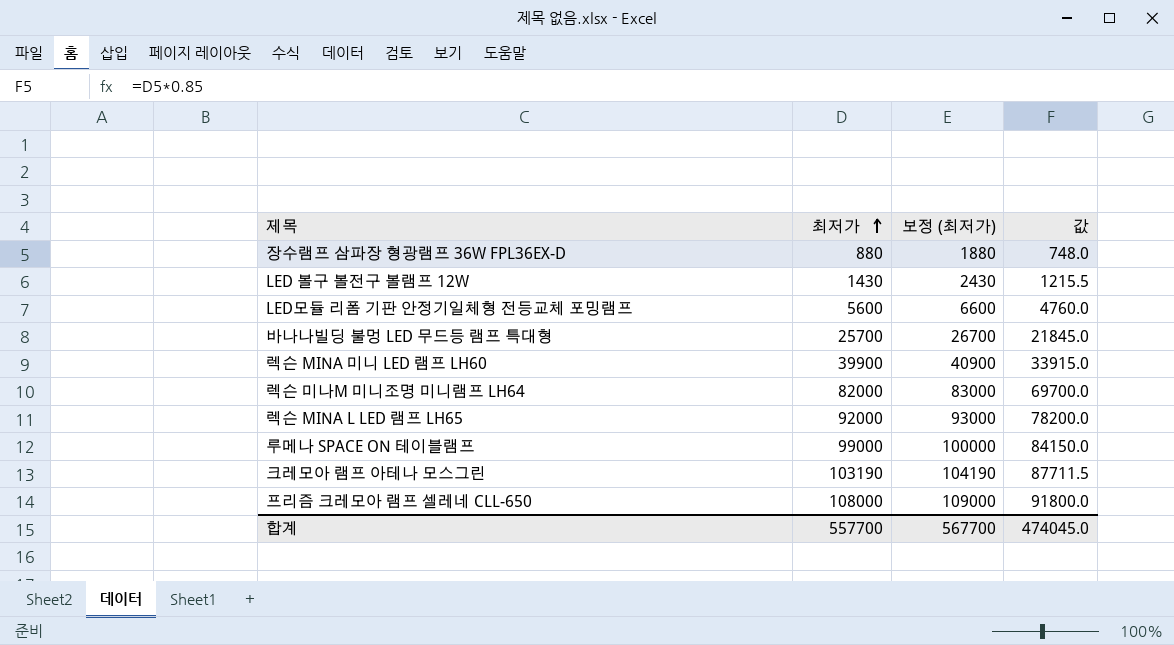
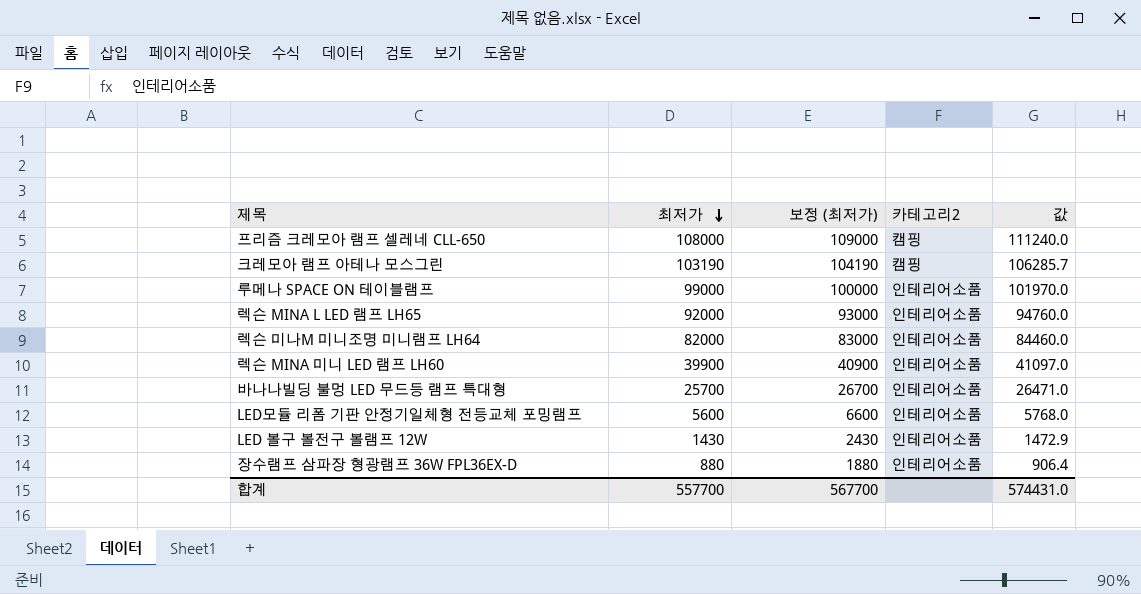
row order: 최저가 ascending -> 최저가 descending
column 카테고리2 | position: none -> 4
column 값 | formula: [최저가] * 0.85 -> [최저가] * 1.03
합계 | 값: 474045.0 -> 574431.0

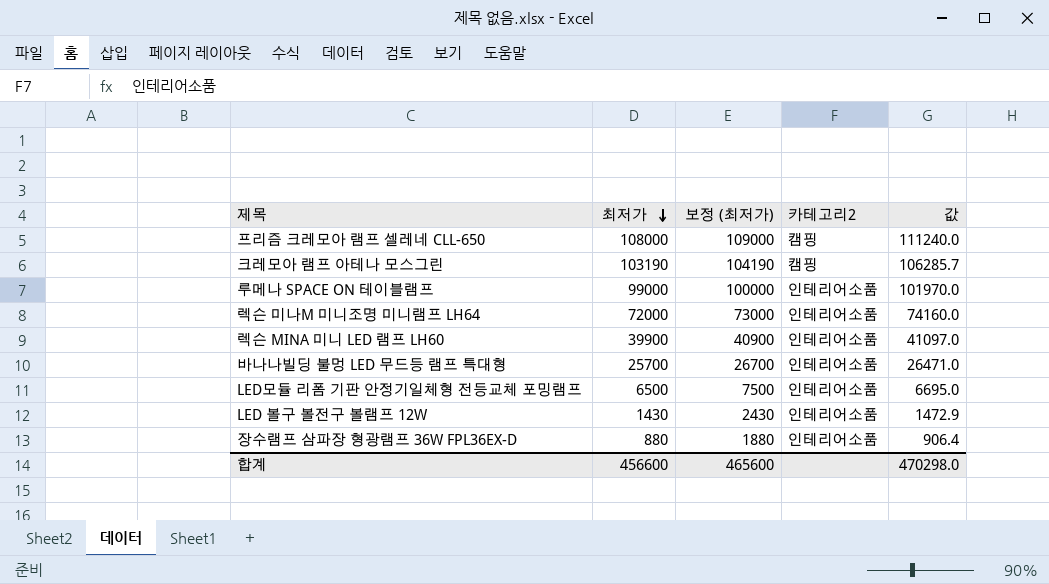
row 렉슨 MINA L LED 램프 LH65: 92000 | 93000 | 인테리어소품 | 94760.0 -> none
렉슨 미나M 미니조명 미니램프 LH64 | 최저가: 82000 -> 72000
렉슨 미나M 미니조명 미니램프 LH64 | 보정 (최저가): 83000 -> 73000
렉슨 미나M 미니조명 미니램프 LH64 | 값: 84460.0 -> 74160.0
LED모듈 리폼 기판 안정기일체형 전등교체 포밍램프 | 최저가: 5600 -> 6500
LED모듈 리폼 기판 안정기일체형 전등교체 포밍램프 | 보정 (최저가): 6600 -> 7500
LED모듈 리폼 기판 안정기일체형 전등교체 포밍램프 | 값: 5768.0 -> 6695.0
합계 | 최저가: 557700 -> 456600
합계 | 보정 (최저가): 567700 -> 465600
합계 | 값: 574431.0 -> 470298.0

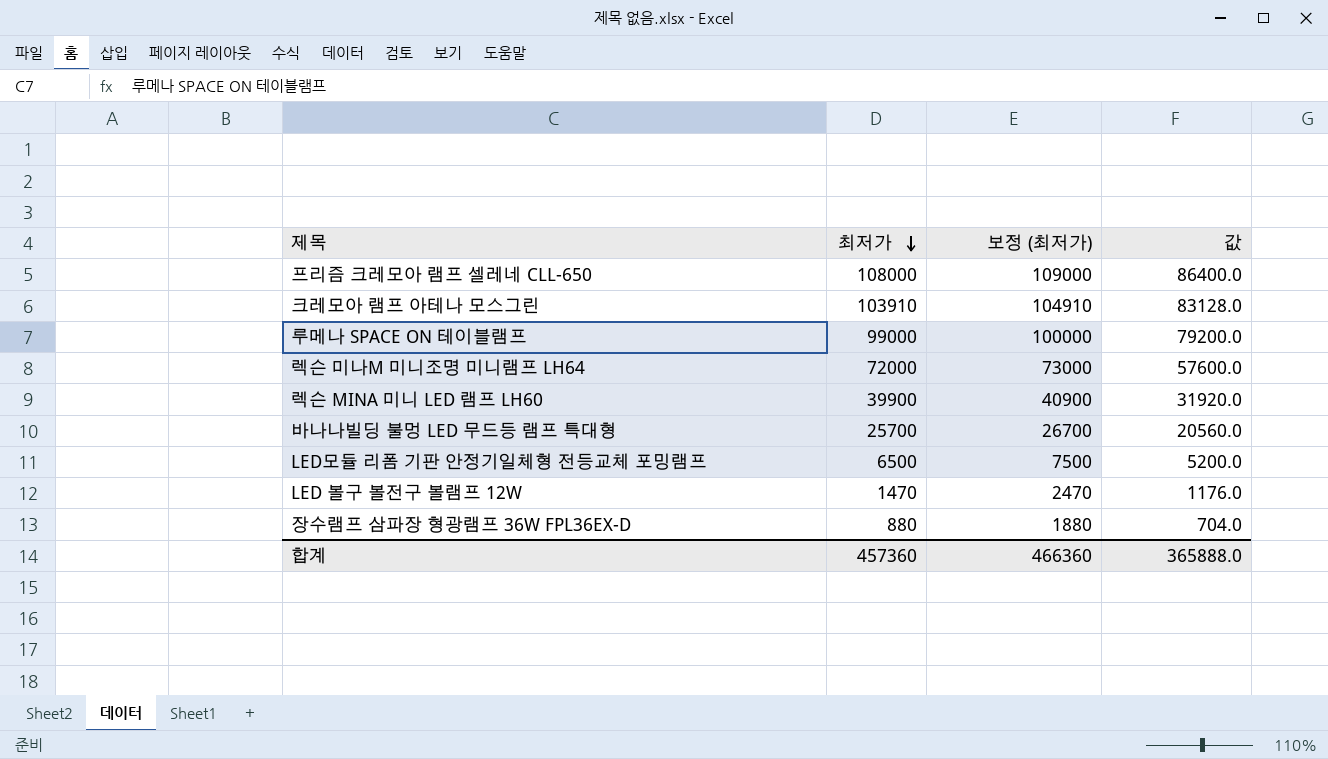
column 카테고리2 | position: 4 -> none
column 값 | formula: [최저가] * 1.03 -> [최저가] * 0.8
크레모아 램프 아테나 모스그린 | 최저가: 103190 -> 103910
크레모아 램프 아테나 모스그린 | 보정 (최저가): 104190 -> 104910
LED 볼구 볼전구 볼램프 12W | 최저가: 1430 -> 1470
LED 볼구 볼전구 볼램프 12W | 보정 (최저가): 2430 -> 2470
합계 | 최저가: 456600 -> 457360
합계 | 보정 (최저가): 465600 -> 466360
합계 | 값: 470298.0 -> 365888.0

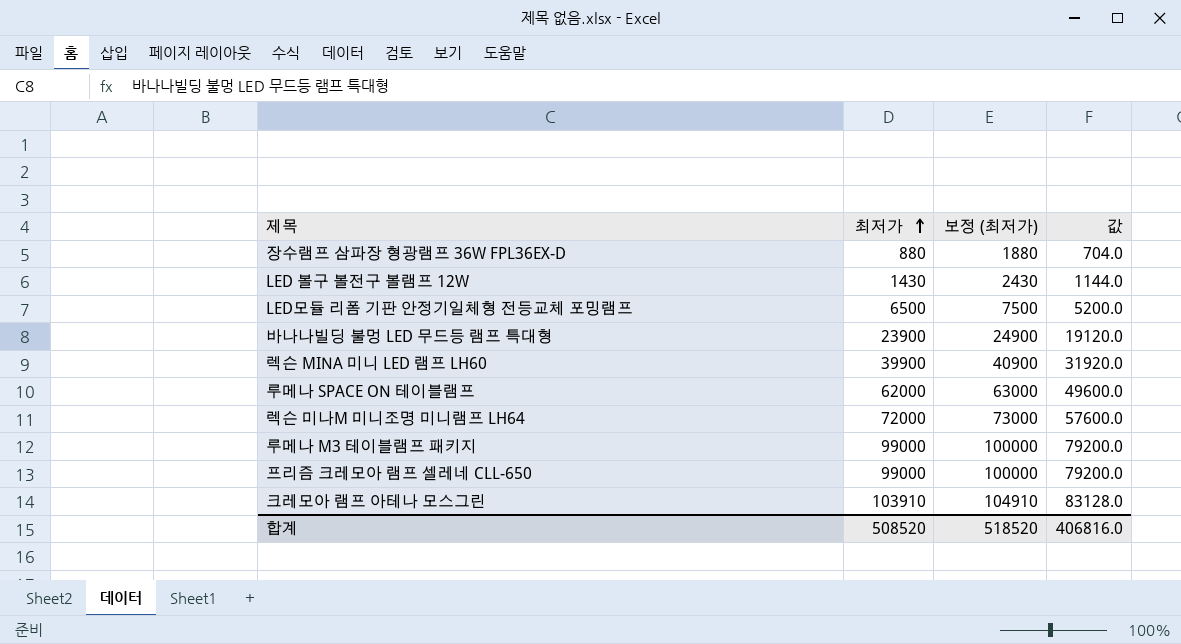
row order: 최저가 descending -> 최저가 ascending
LED 볼구 볼전구 볼램프 12W | 최저가: 1470 -> 1430
LED 볼구 볼전구 볼램프 12W | 보정 (최저가): 2470 -> 2430
LED 볼구 볼전구 볼램프 12W | 값: 1176.0 -> 1144.0
바나나빌딩 불멍 LED 무드등 램프 특대형 | 최저가: 25700 -> 23900
바나나빌딩 불멍 LED 무드등 램프 특대형 | 보정 (최저가): 26700 -> 24900
바나나빌딩 불멍 LED 무드등 램프 특대형 | 값: 20560.0 -> 19120.0
루메나 SPACE ON 테이블램프 | 최저가: 99000 -> 62000
루메나 SPACE ON 테이블램프 | 보정 (최저가): 100000 -> 63000
루메나 SPACE ON 테이블램프 | 값: 79200.0 -> 49600.0
row 루메나 M3 테이블램프 패키지: none -> 99000 | 100000 | 79200.0
프리즘 크레모아 램프 셀레네 CLL-650 | 최저가: 108000 -> 99000
프리즘 크레모아 램프 셀레네 CLL-650 | 보정 (최저가): 109000 -> 100000
프리즘 크레모아 램프 셀레네 CLL-650 | 값: 86400.0 -> 79200.0
합계 | 최저가: 457360 -> 508520
합계 | 보정 (최저가): 466360 -> 518520
합계 | 값: 365888.0 -> 406816.0

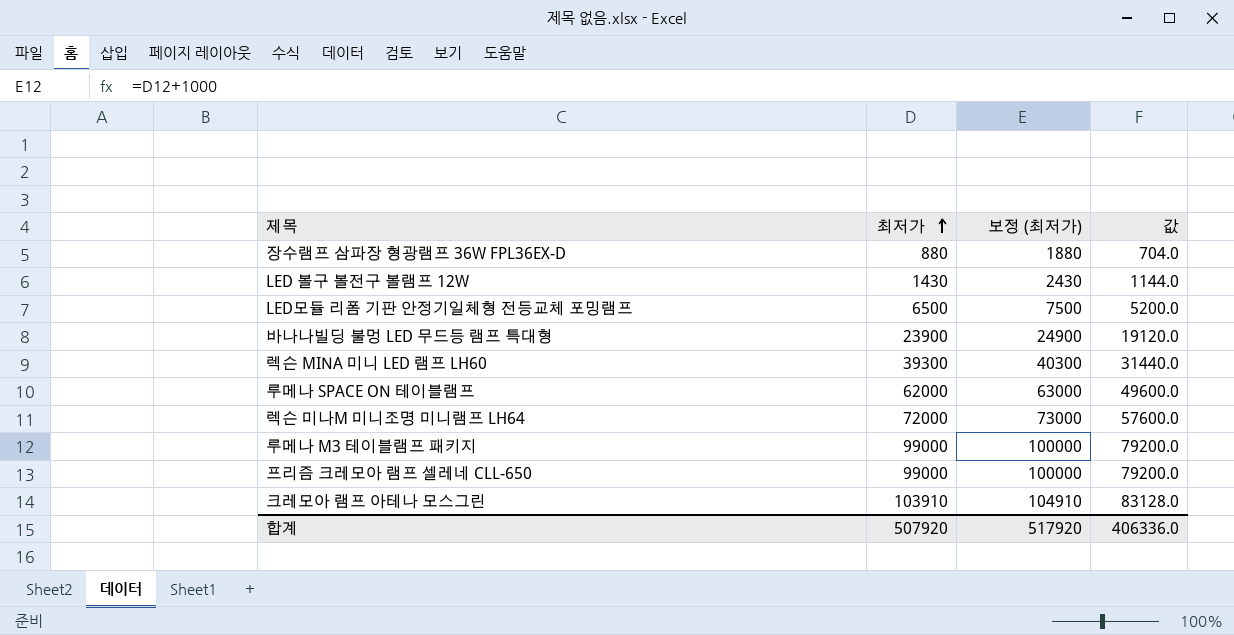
렉슨 MINA 미니 LED 램프 LH60 | 최저가: 39900 -> 39300
렉슨 MINA 미니 LED 램프 LH60 | 보정 (최저가): 40900 -> 40300
렉슨 MINA 미니 LED 램프 LH60 | 값: 31920.0 -> 31440.0
합계 | 최저가: 508520 -> 507920
합계 | 보정 (최저가): 518520 -> 517920
합계 | 값: 406816.0 -> 406336.0

